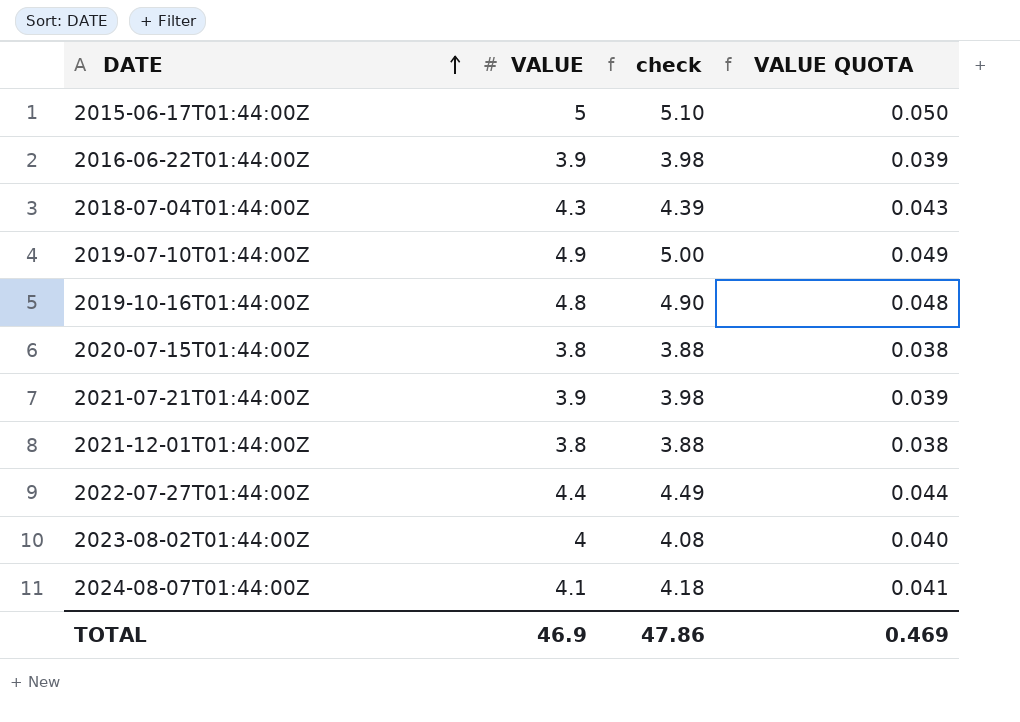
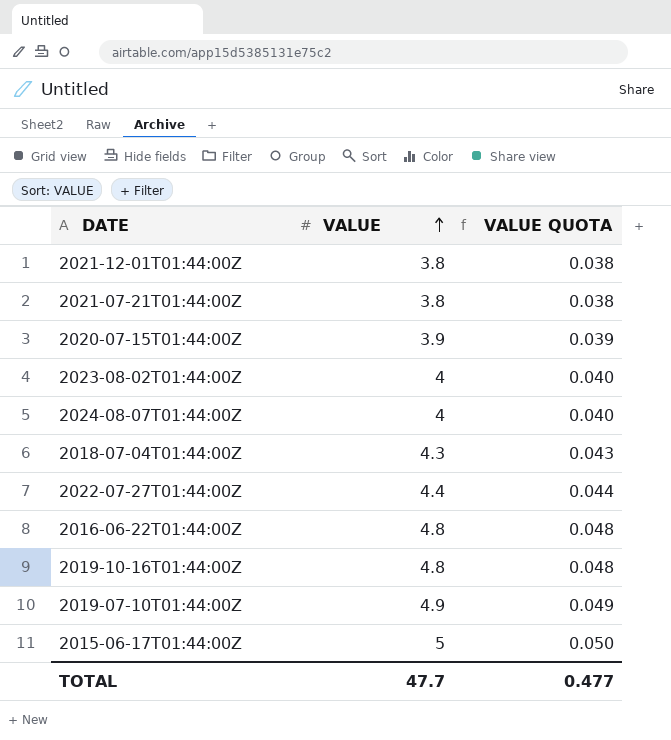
row order: DATE ascending -> VALUE ascending
column check | formula: [VALUE] * 1.02 -> none
2021-07-21T01:44:00Z | VALUE: 3.9 -> 3.8
2021-07-21T01:44:00Z | VALUE QUOTA: 0.039 -> 0.038
2020-07-15T01:44:00Z | VALUE: 3.8 -> 3.9
2020-07-15T01:44:00Z | VALUE QUOTA: 0.038 -> 0.039
2024-08-07T01:44:00Z | VALUE: 4.1 -> 4
2024-08-07T01:44:00Z | VALUE QUOTA: 0.041 -> 0.040
2016-06-22T01:44:00Z | VALUE: 3.9 -> 4.8
2016-06-22T01:44:00Z | VALUE QUOTA: 0.039 -> 0.048
TOTAL | VALUE: 46.9 -> 47.7
TOTAL | VALUE QUOTA: 0.469 -> 0.477

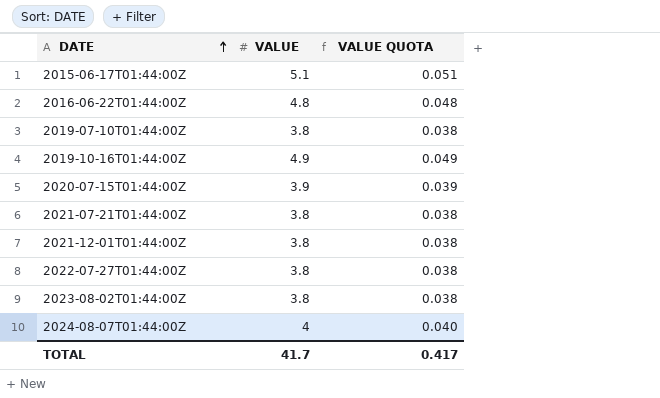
row order: VALUE ascending -> DATE ascending
row 2018-07-04T01:44:00Z: 4.3 | 0.043 -> none
2015-06-17T01:44:00Z | VALUE: 5 -> 5.1
2015-06-17T01:44:00Z | VALUE QUOTA: 0.050 -> 0.051
2019-07-10T01:44:00Z | VALUE: 4.9 -> 3.8
2019-07-10T01:44:00Z | VALUE QUOTA: 0.049 -> 0.038
2019-10-16T01:44:00Z | VALUE: 4.8 -> 4.9
2019-10-16T01:44:00Z | VALUE QUOTA: 0.048 -> 0.049
2022-07-27T01:44:00Z | VALUE: 4.4 -> 3.8
2022-07-27T01:44:00Z | VALUE QUOTA: 0.044 -> 0.038
2023-08-02T01:44:00Z | VALUE: 4 -> 3.8
2023-08-02T01:44:00Z | VALUE QUOTA: 0.040 -> 0.038
TOTAL | VALUE: 47.7 -> 41.7
TOTAL | VALUE QUOTA: 0.477 -> 0.417

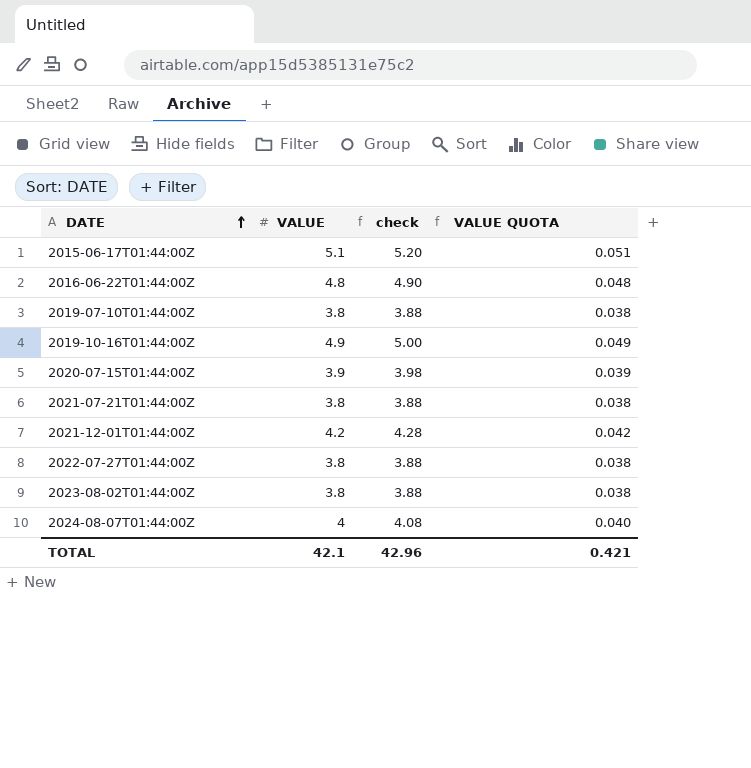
column check | formula: none -> [VALUE] * 1.02
2021-12-01T01:44:00Z | VALUE: 3.8 -> 4.2
2021-12-01T01:44:00Z | VALUE QUOTA: 0.038 -> 0.042
TOTAL | VALUE: 41.7 -> 42.1
TOTAL | VALUE QUOTA: 0.417 -> 0.421

